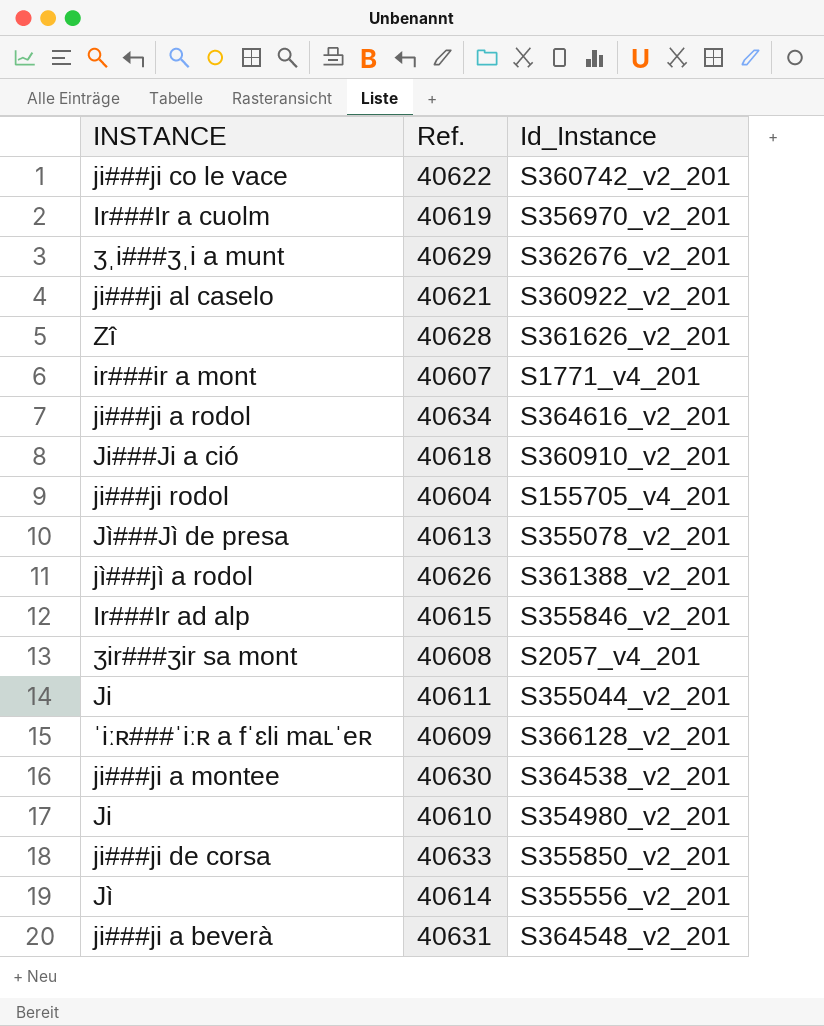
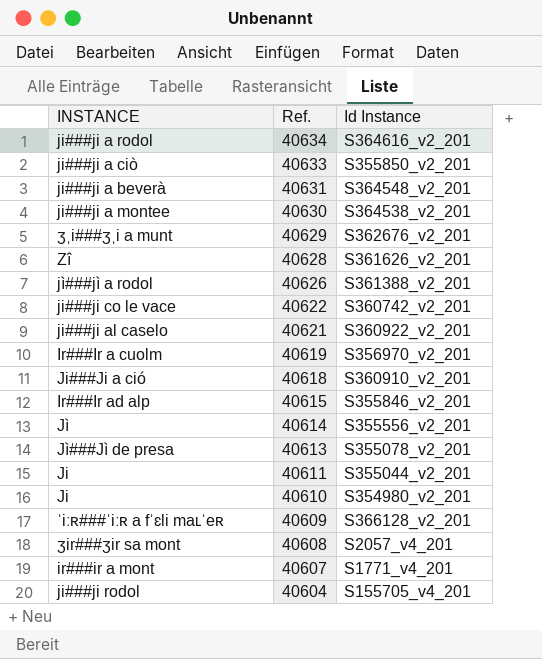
row order: none -> Ref. descending
column name: Id_Instance -> Id Instance
40633 | INSTANCE: ji###ji de corsa -> ji###ji a ciò

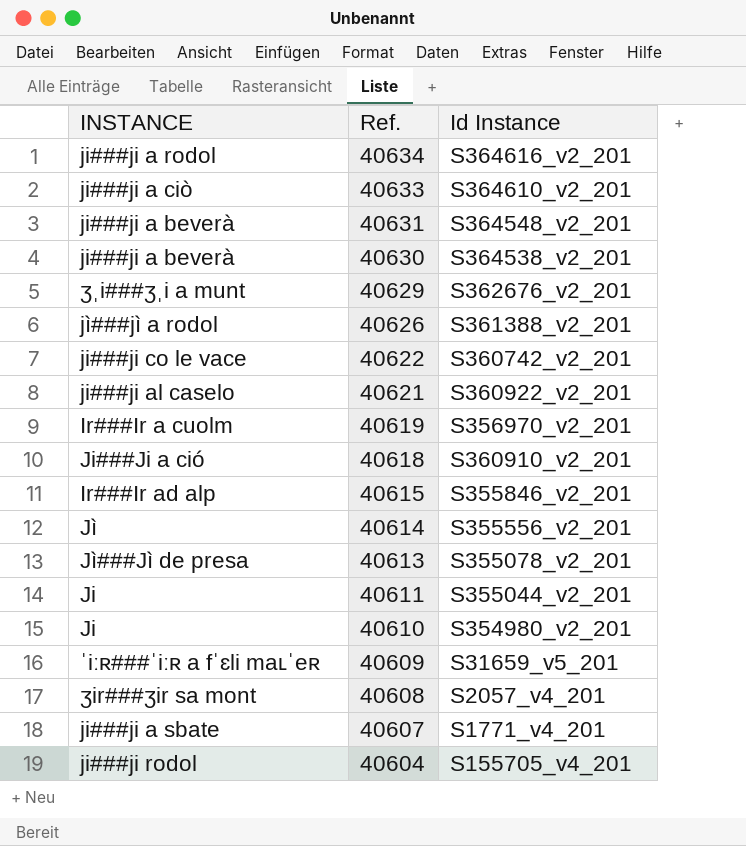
row 40628: Zî | S361626_v2_201 -> none
40633 | Id Instance: S355850_v2_201 -> S364610_v2_201
40630 | INSTANCE: ji###ji a montee -> ji###ji a beverà
40609 | Id Instance: S366128_v2_201 -> S31659_v5_201
40607 | INSTANCE: ir###ir a mont -> ji###ji a sbate

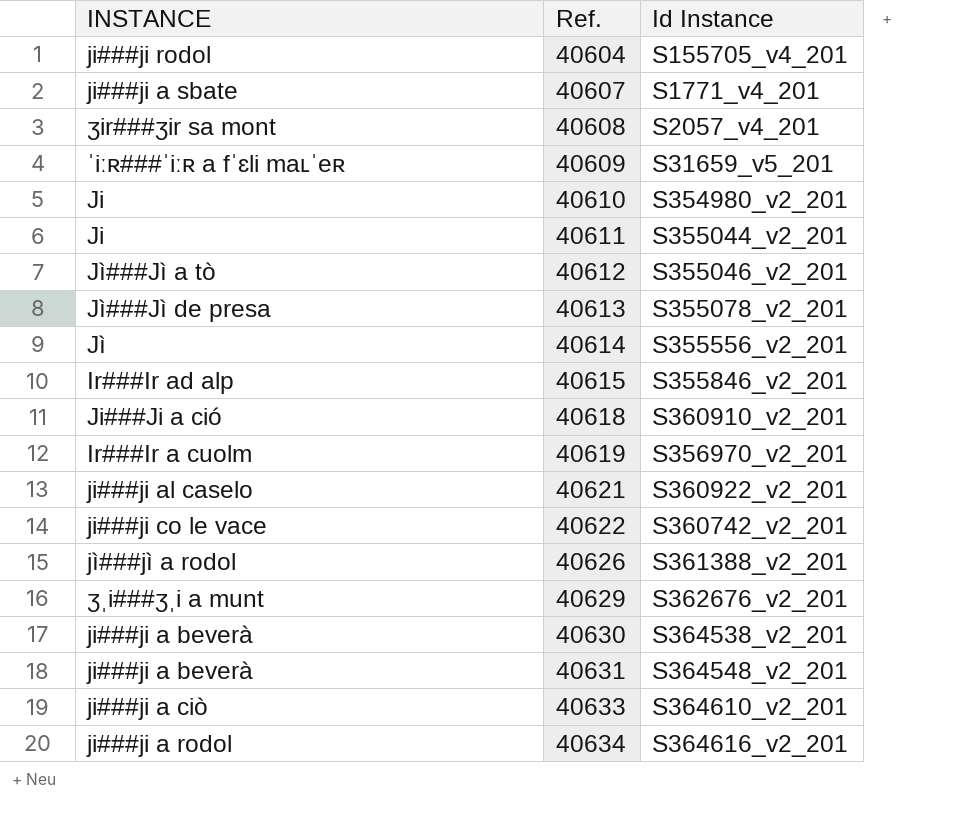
row order: Ref. descending -> Ref. ascending
row 40612: none -> Jì###Jì a tò | S355046_v2_201

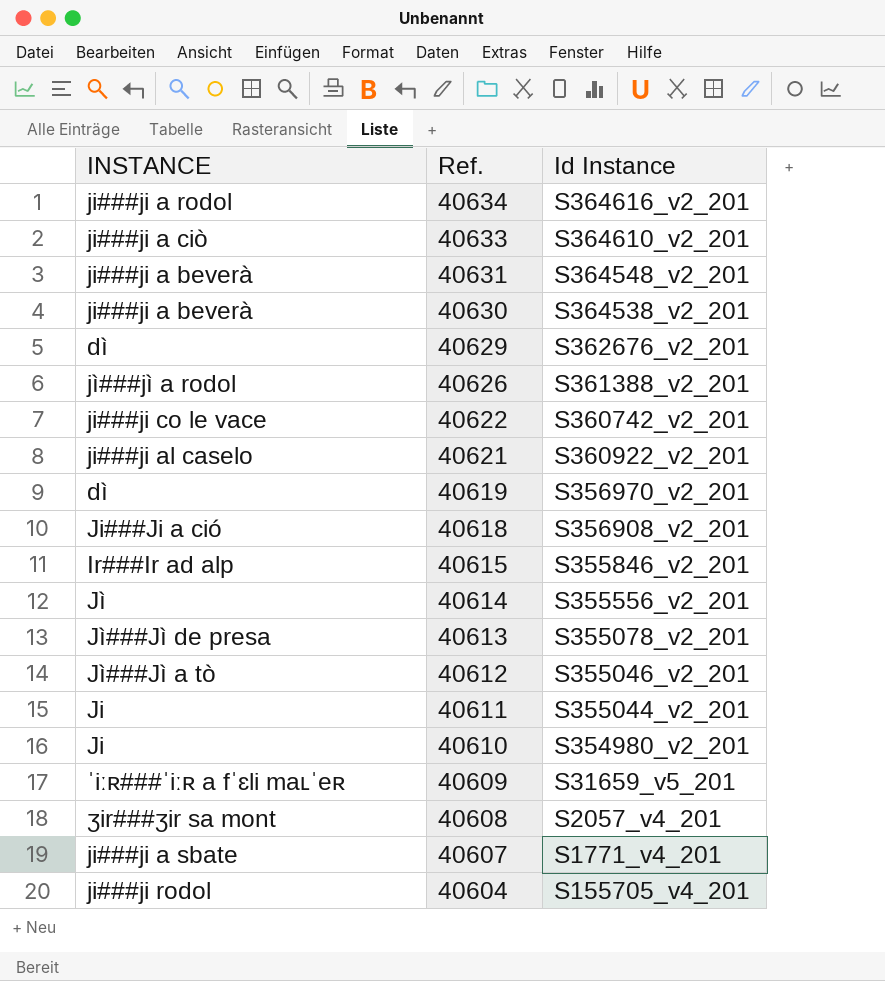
row order: Ref. ascending -> Ref. descending
40629 | INSTANCE: ʒˌi###ʒˌi a munt -> dì
40619 | INSTANCE: Ir###Ir a cuolm -> dì
40618 | Id Instance: S360910_v2_201 -> S356908_v2_201

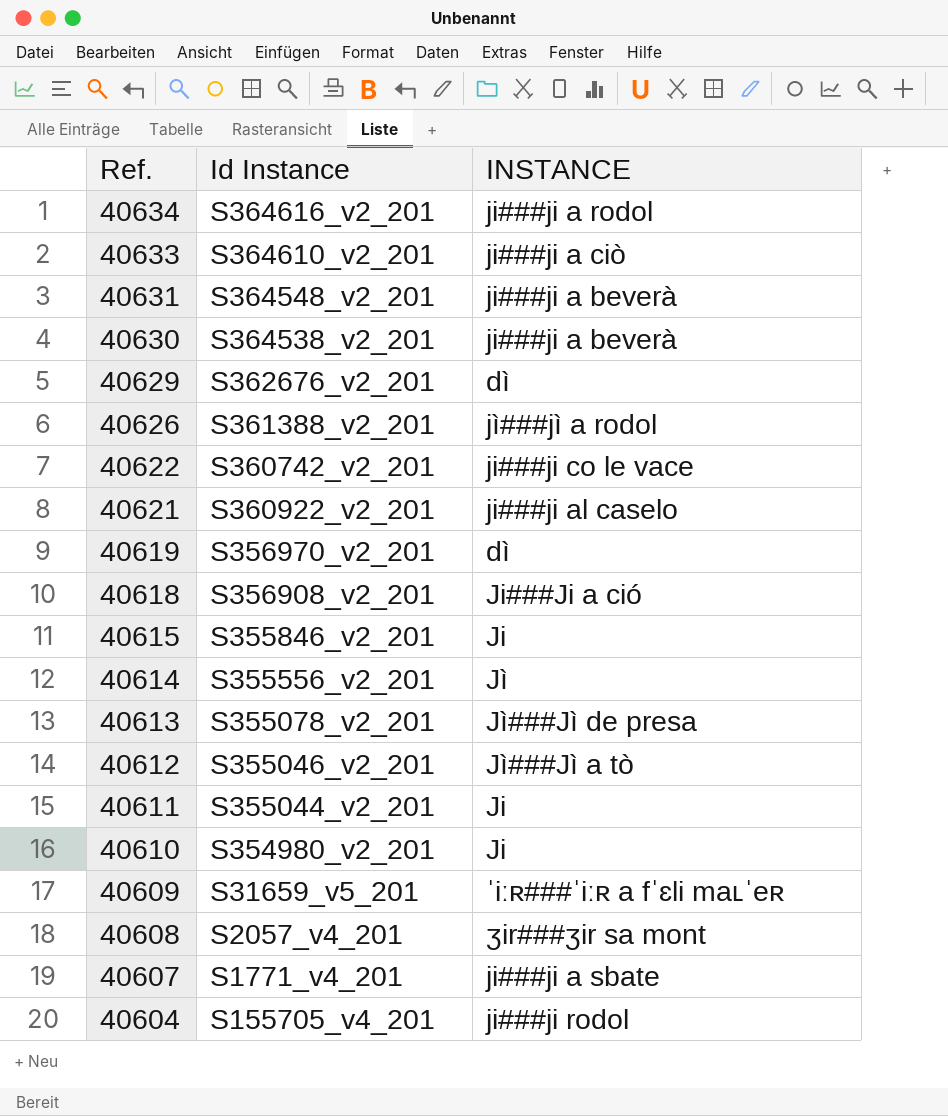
column INSTANCE | position: 1 -> 3
40615 | INSTANCE: Ir###Ir ad alp -> Ji

